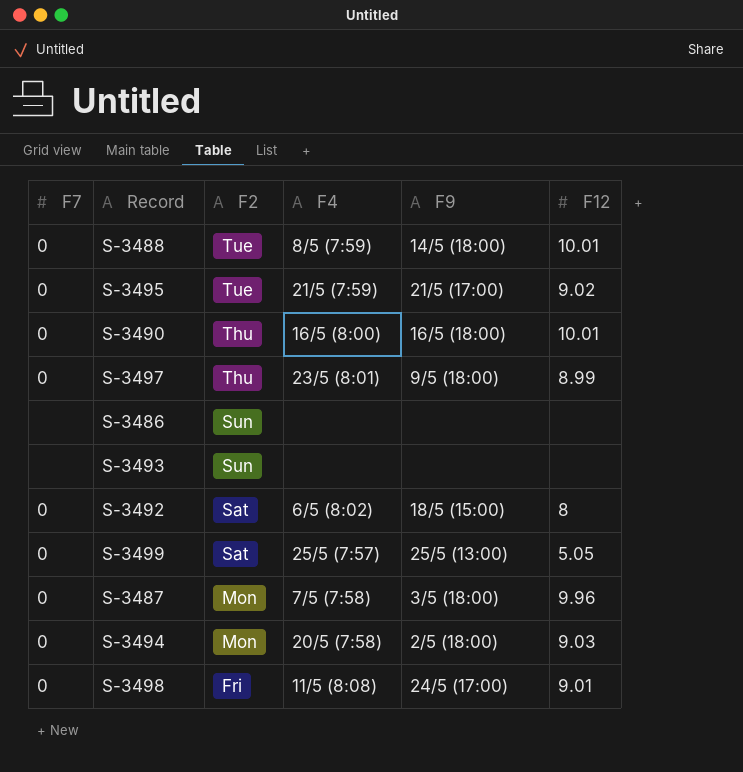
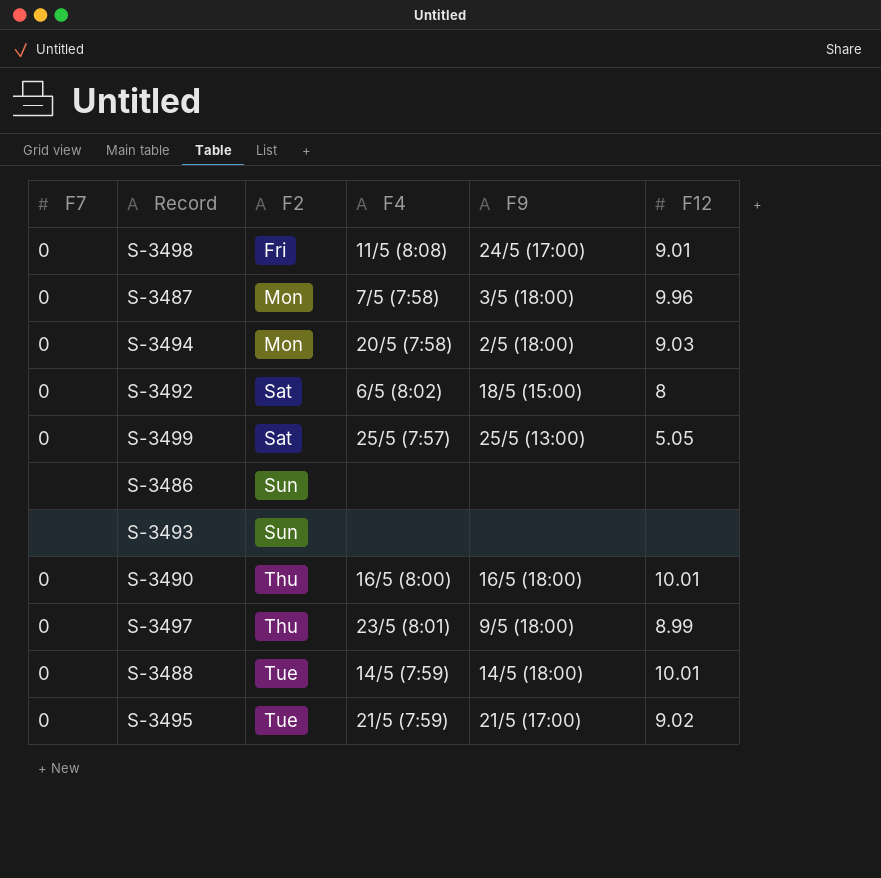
row order: F2 descending -> F2 ascending
S-3488 | F4: 8/5 (7:59) -> 14/5 (7:59)

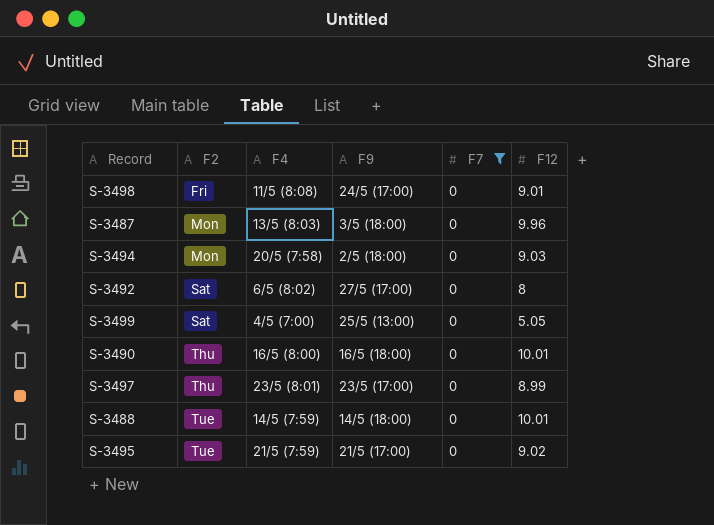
filter: none -> F7 = 0
column F7 | position: 1 -> 5
S-3487 | F4: 7/5 (7:58) -> 13/5 (8:03)
S-3492 | F9: 18/5 (15:00) -> 27/5 (17:00)
S-3499 | F4: 25/5 (7:57) -> 4/5 (7:00)
S-3497 | F9: 9/5 (18:00) -> 23/5 (17:00)

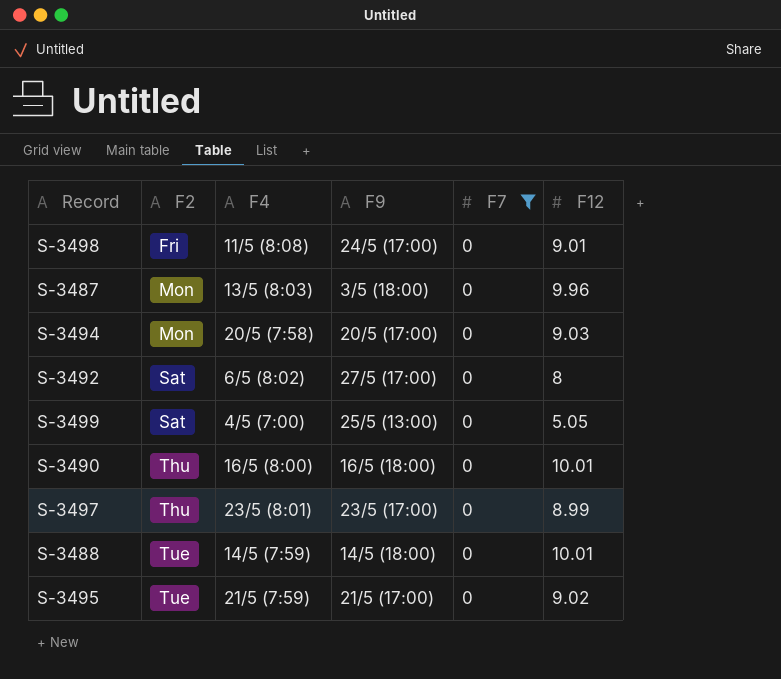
S-3494 | F9: 2/5 (18:00) -> 20/5 (17:00)

